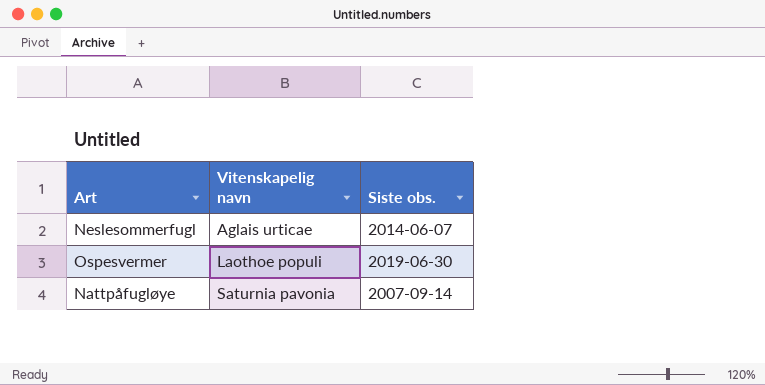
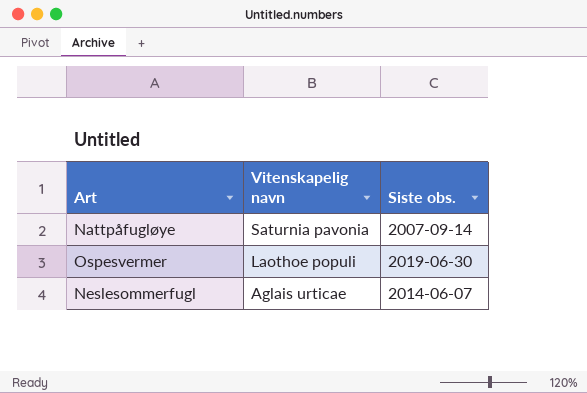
row order: Vitenskapelig navn ascending -> Vitenskapelig navn descending

